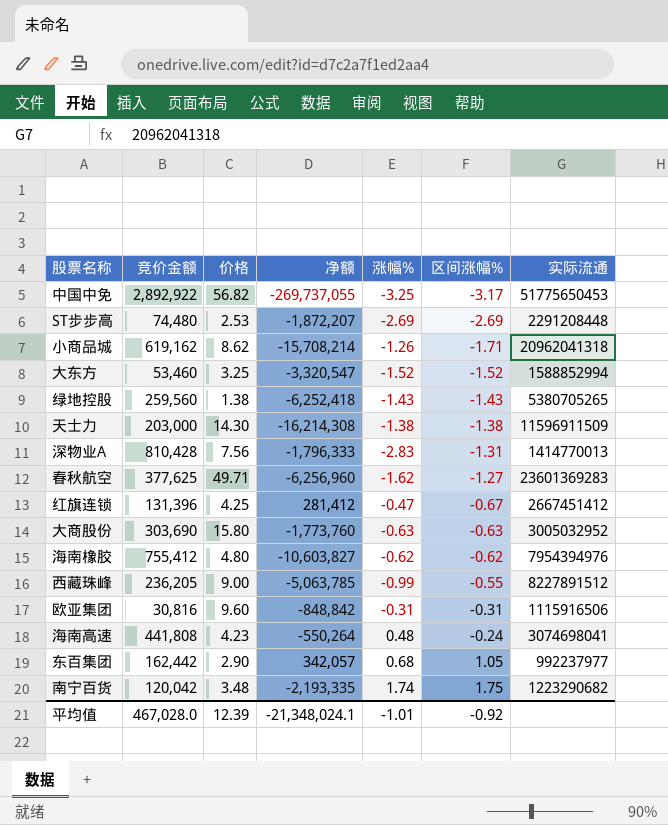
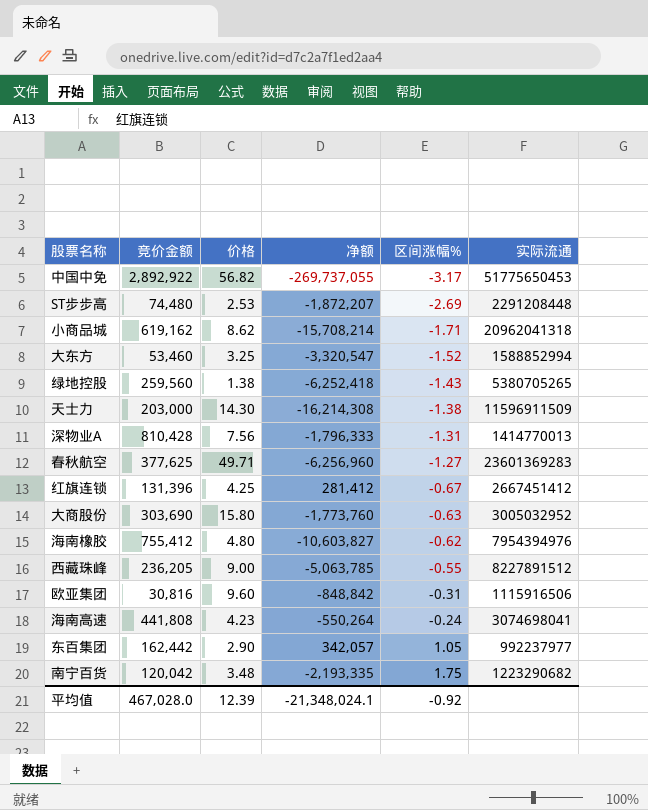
column 涨幅% | position: 5 -> none

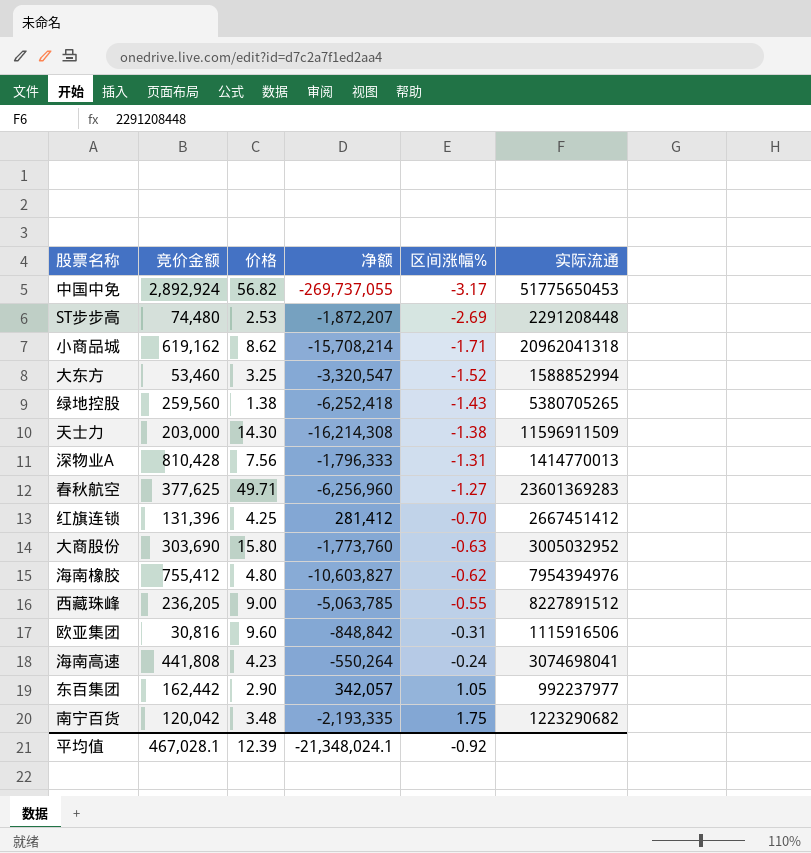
中国中免 | 竞价金额: 2,892,922 -> 2,892,924
红旗连锁 | 区间涨幅%: -0.67 -> -0.70
平均值 | 竞价金额: 467,028.0 -> 467,028.1

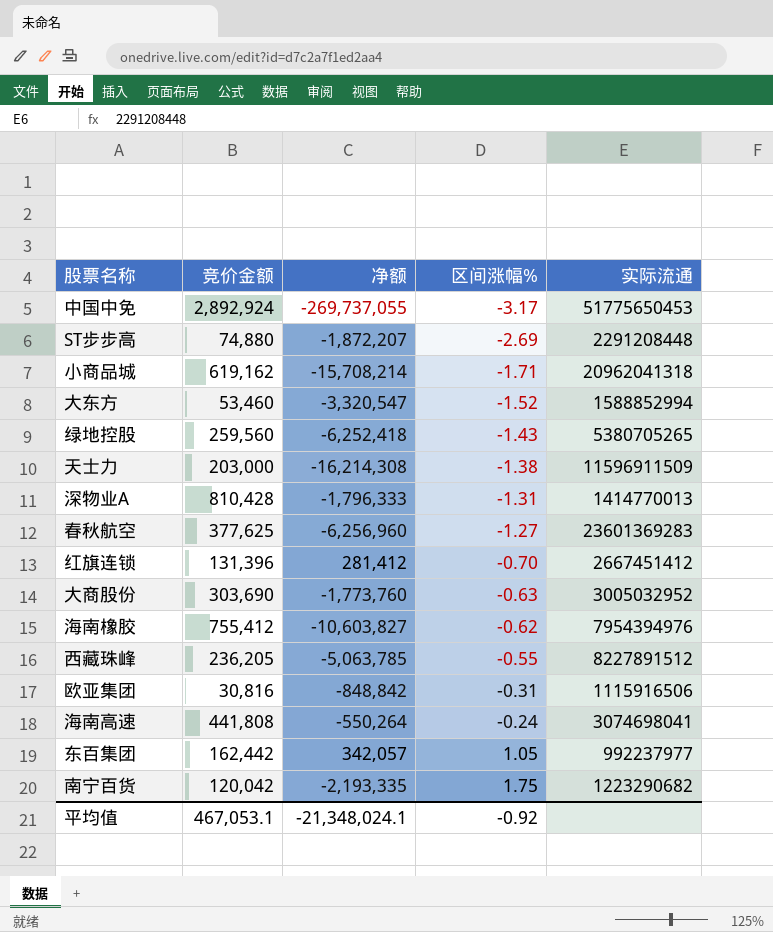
column 价格 | position: 3 -> none
ST步步高 | 竞价金额: 74,480 -> 74,880
平均值 | 竞价金额: 467,028.1 -> 467,053.1

